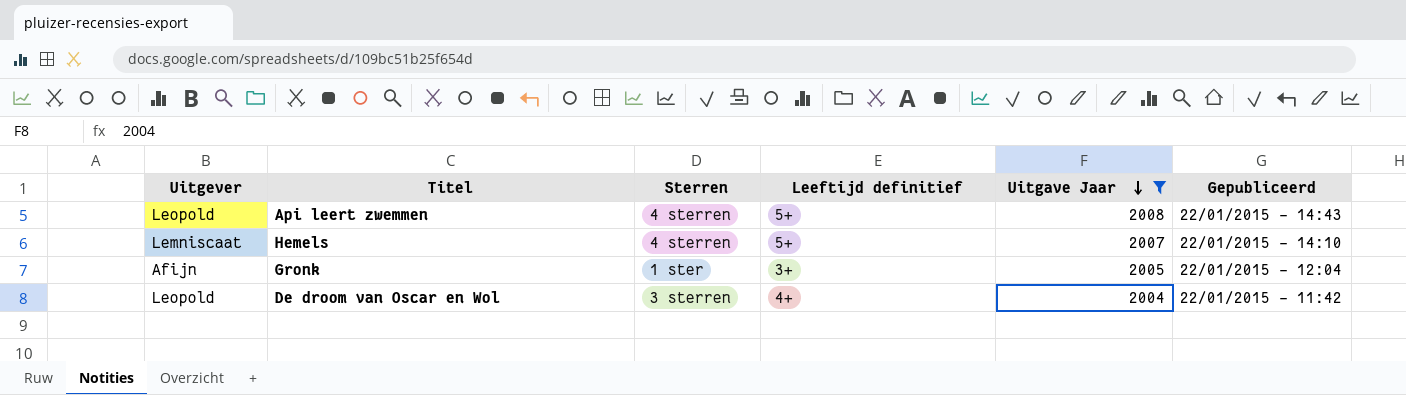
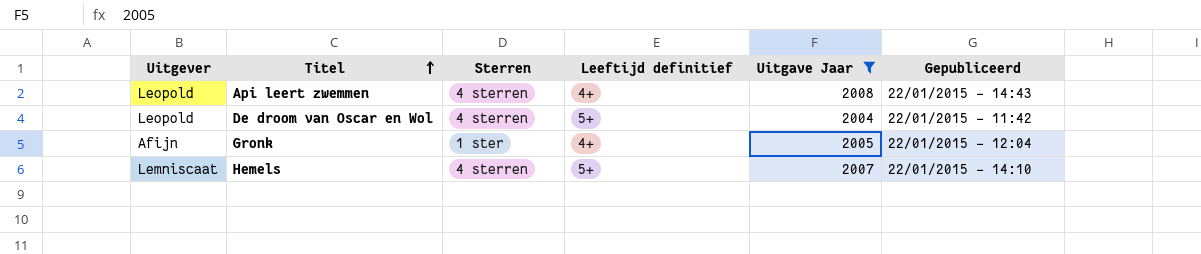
row order: Uitgave Jaar descending -> Titel ascending
Api leert zwemmen | Leeftijd definitief: 5+ -> 4+
De droom van Oscar en Wol | Sterren: 3 sterren -> 4 sterren
De droom van Oscar en Wol | Leeftijd definitief: 4+ -> 5+
Gronk | Leeftijd definitief: 3+ -> 4+

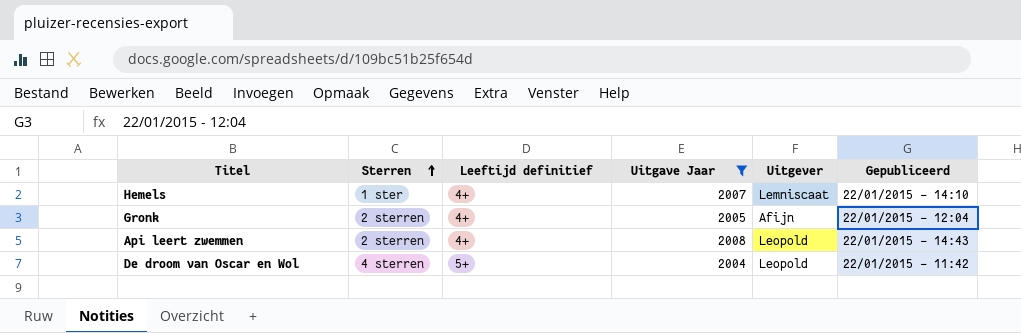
row order: Titel ascending -> Sterren ascending
column Uitgever | position: 1 -> 5
Hemels | Sterren: 4 sterren -> 1 ster
Hemels | Leeftijd definitief: 5+ -> 4+
Gronk | Sterren: 1 ster -> 2 sterren
Api leert zwemmen | Sterren: 4 sterren -> 2 sterren

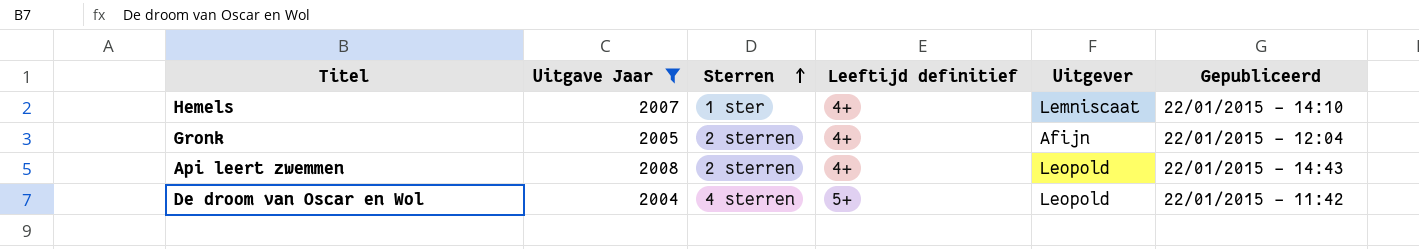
column Uitgave Jaar | position: 4 -> 2

